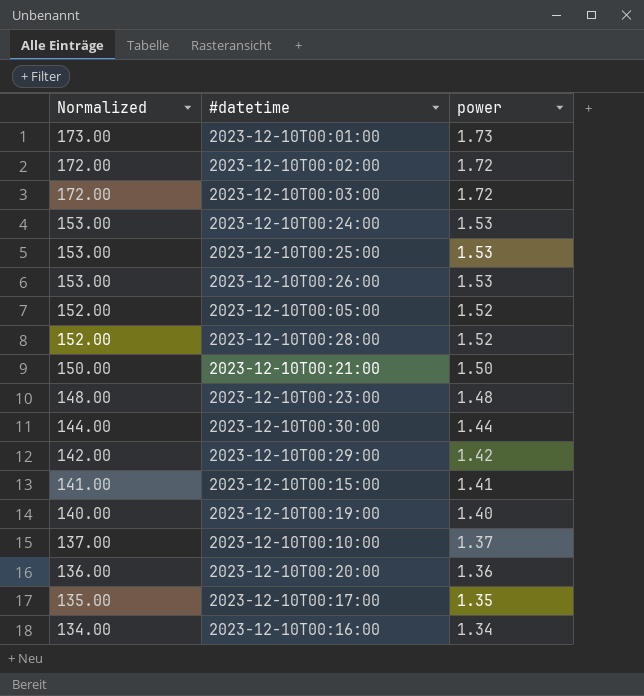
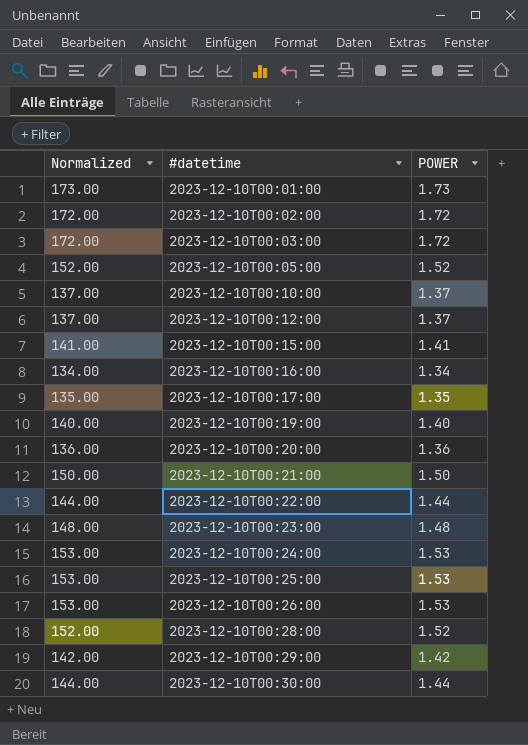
row order: Normalized descending -> #datetime ascending
column name: power -> POWER
row 2023-12-10T00:12:00: none -> 137.00 | 1.37
row 2023-12-10T00:22:00: none -> 144.00 | 1.44

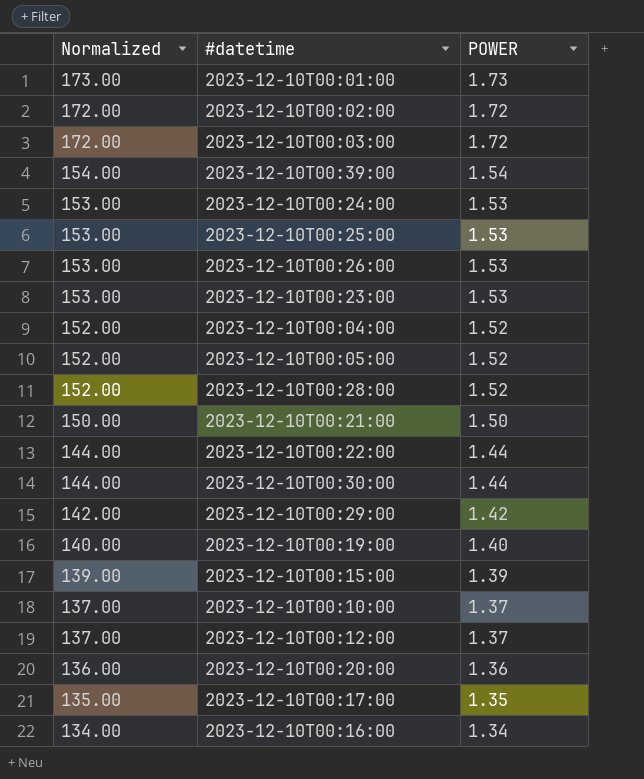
row order: #datetime ascending -> Normalized descending
row 2023-12-10T00:39:00: none -> 154.00 | 1.54
2023-12-10T00:23:00 | Normalized: 148.00 -> 153.00
2023-12-10T00:23:00 | POWER: 1.48 -> 1.53
row 2023-12-10T00:04:00: none -> 152.00 | 1.52
2023-12-10T00:15:00 | Normalized: 141.00 -> 139.00
2023-12-10T00:15:00 | POWER: 1.41 -> 1.39

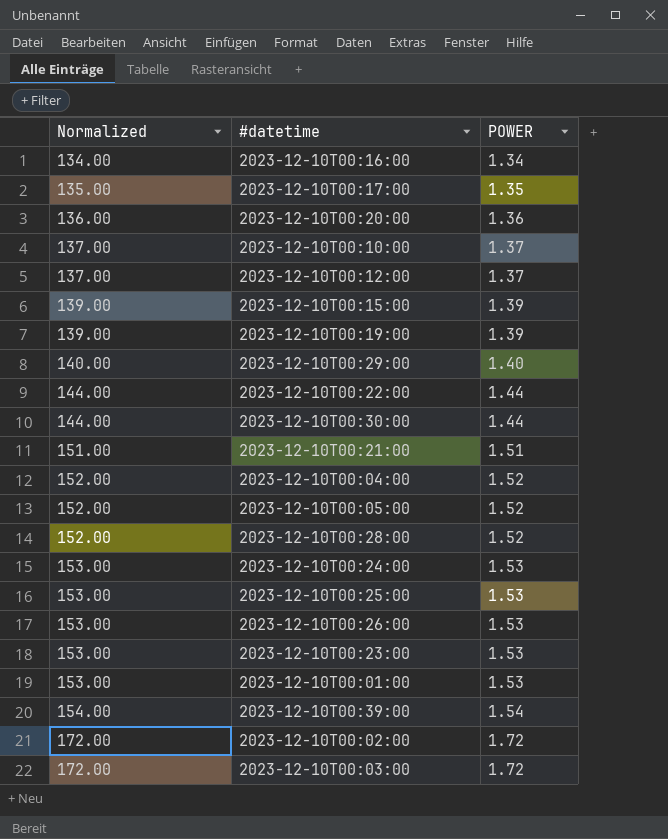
row order: Normalized descending -> Normalized ascending
2023-12-10T00:19:00 | Normalized: 140.00 -> 139.00
2023-12-10T00:19:00 | POWER: 1.40 -> 1.39
2023-12-10T00:29:00 | Normalized: 142.00 -> 140.00
2023-12-10T00:29:00 | POWER: 1.42 -> 1.40
2023-12-10T00:21:00 | Normalized: 150.00 -> 151.00
2023-12-10T00:21:00 | POWER: 1.50 -> 1.51
2023-12-10T00:01:00 | Normalized: 173.00 -> 153.00
2023-12-10T00:01:00 | POWER: 1.73 -> 1.53

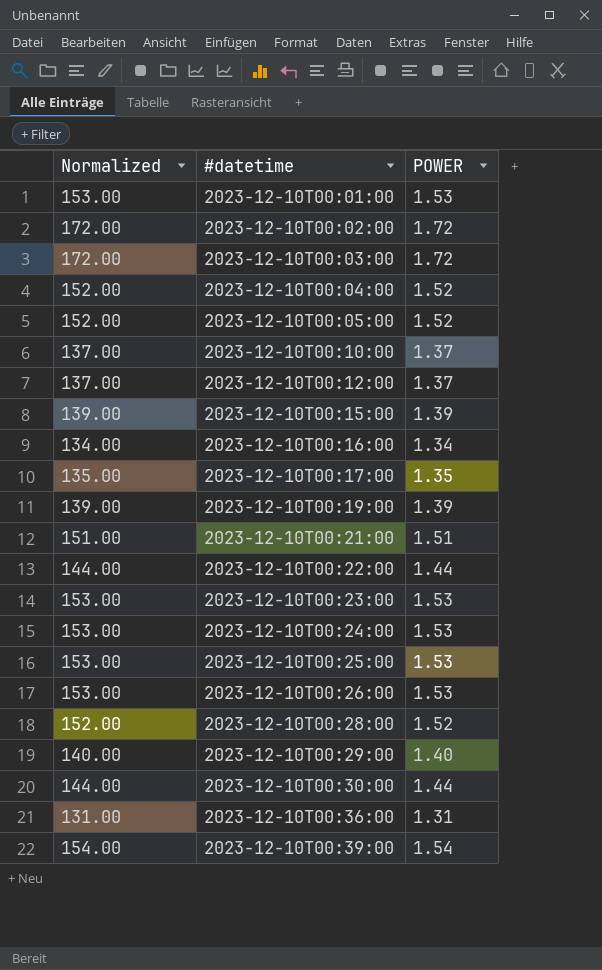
row order: Normalized ascending -> #datetime ascending
row 2023-12-10T00:20:00: 136.00 | 1.36 -> none
row 2023-12-10T00:36:00: none -> 131.00 | 1.31

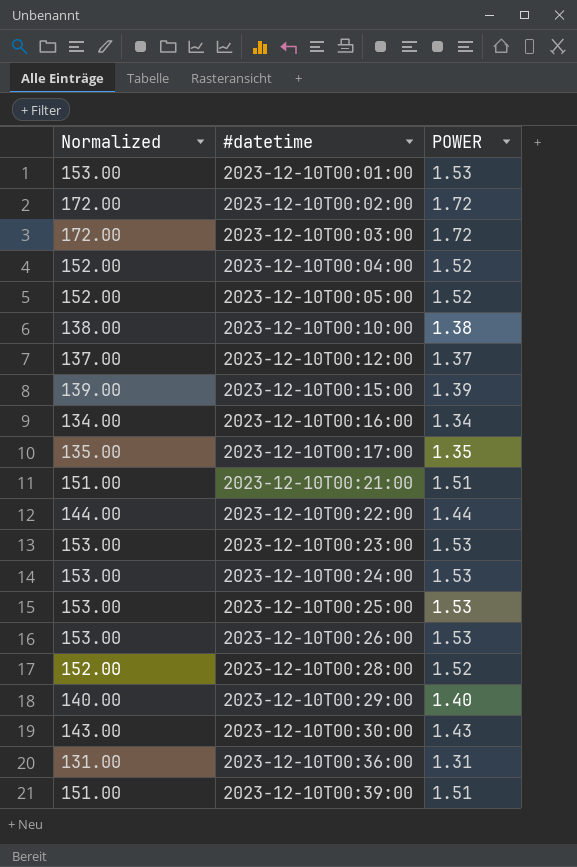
row 2023-12-10T00:19:00: 139.00 | 1.39 -> none
2023-12-10T00:10:00 | Normalized: 137.00 -> 138.00
2023-12-10T00:10:00 | POWER: 1.37 -> 1.38
2023-12-10T00:30:00 | Normalized: 144.00 -> 143.00
2023-12-10T00:30:00 | POWER: 1.44 -> 1.43
2023-12-10T00:39:00 | Normalized: 154.00 -> 151.00
2023-12-10T00:39:00 | POWER: 1.54 -> 1.51

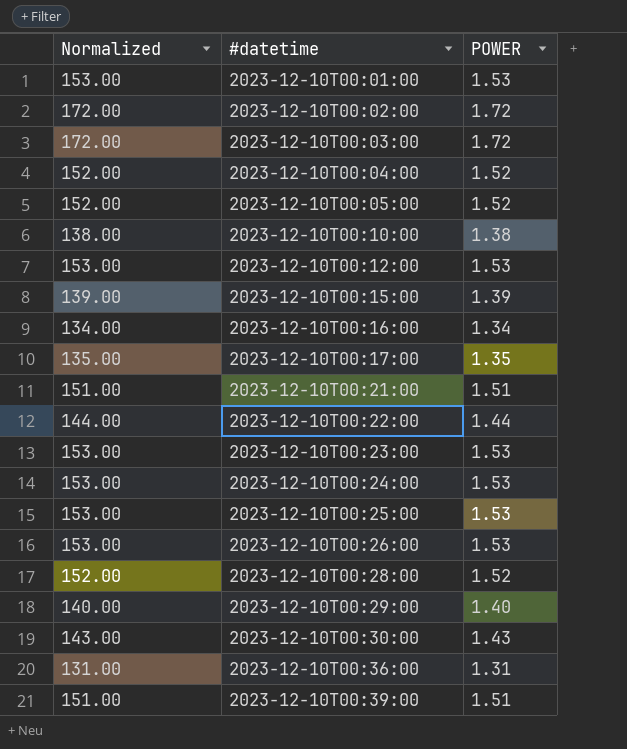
2023-12-10T00:12:00 | Normalized: 137.00 -> 153.00
2023-12-10T00:12:00 | POWER: 1.37 -> 1.53

